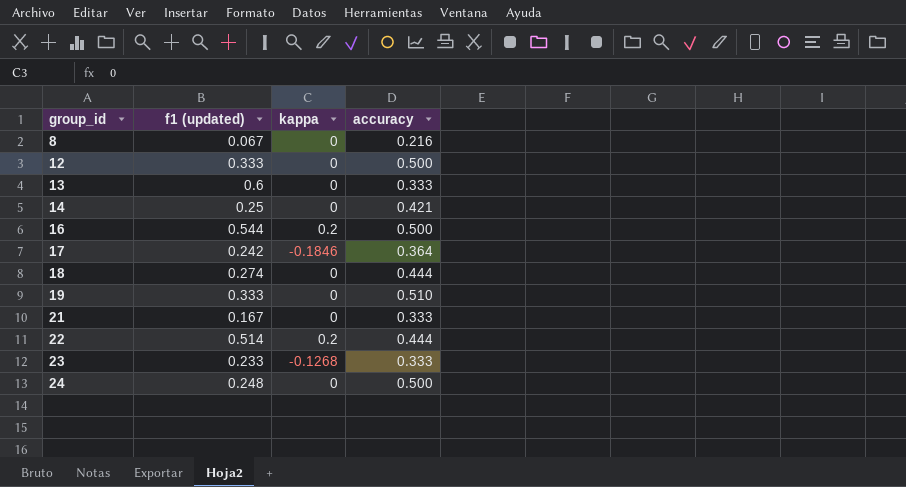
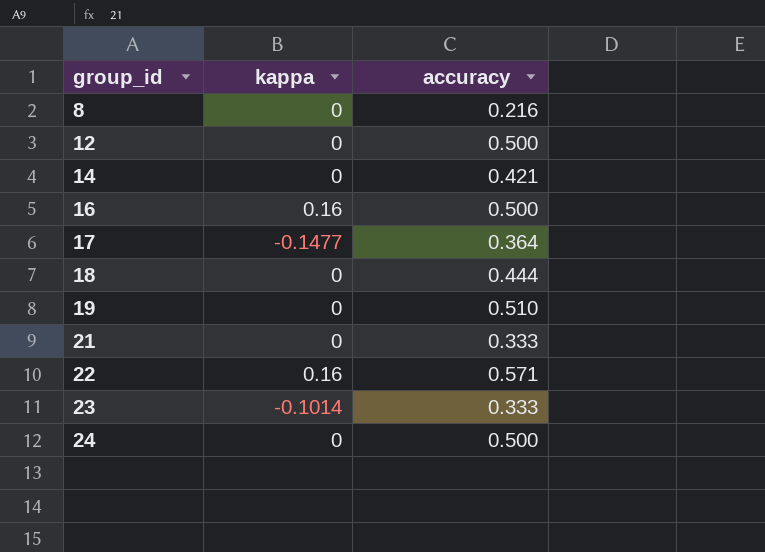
column f1 (updated) | position: 2 -> none
row 13: 0.6 | 0 | 0.333 -> none
16 | kappa: 0.2 -> 0.16
17 | kappa: -0.1846 -> -0.1477
22 | kappa: 0.2 -> 0.16
22 | accuracy: 0.444 -> 0.571
23 | kappa: -0.1268 -> -0.1014

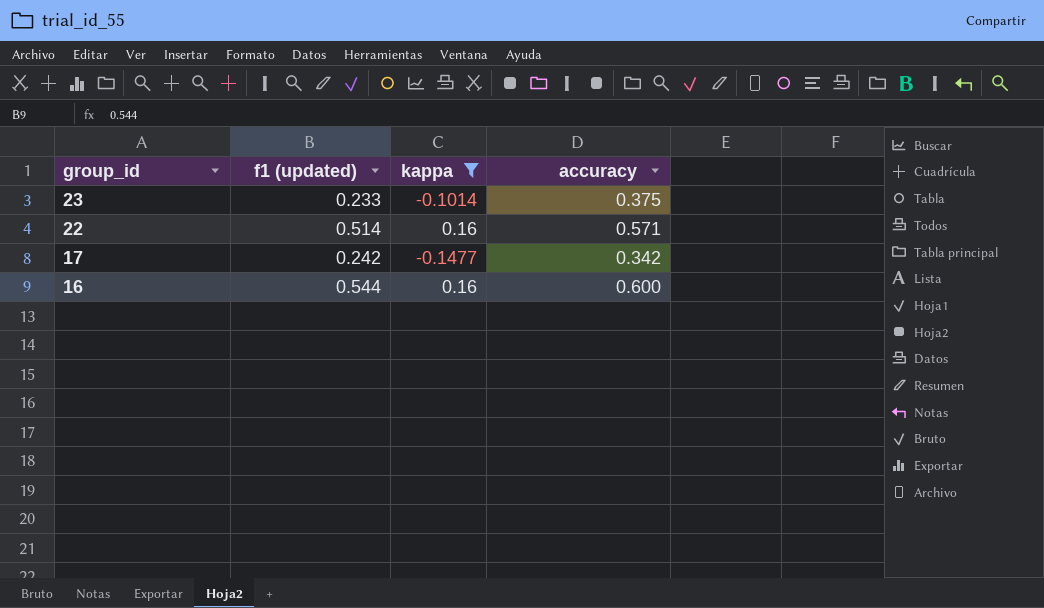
filter: none -> kappa != 0
row order: group_id ascending -> group_id descending
column f1 (updated) | position: none -> 2
23 | accuracy: 0.333 -> 0.375
17 | accuracy: 0.364 -> 0.342
16 | accuracy: 0.500 -> 0.600

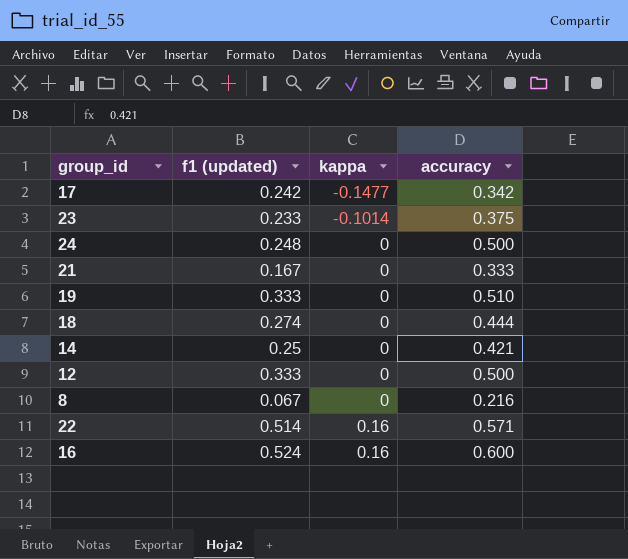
filter: kappa != 0 -> none
row order: group_id descending -> kappa ascending
16 | f1 (updated): 0.544 -> 0.524

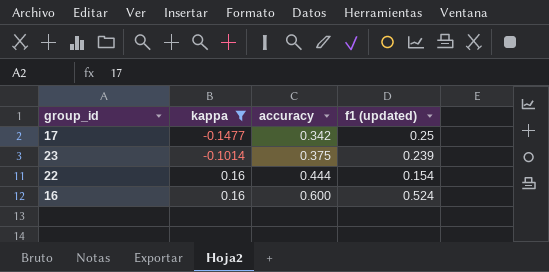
filter: none -> kappa != 0
column f1 (updated) | position: 2 -> 4
17 | f1 (updated): 0.242 -> 0.25
23 | f1 (updated): 0.233 -> 0.239
22 | accuracy: 0.571 -> 0.444
22 | f1 (updated): 0.514 -> 0.154

